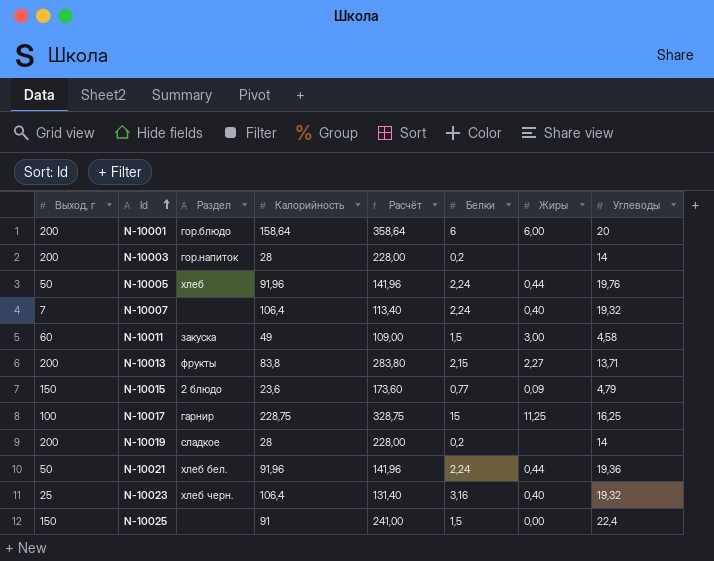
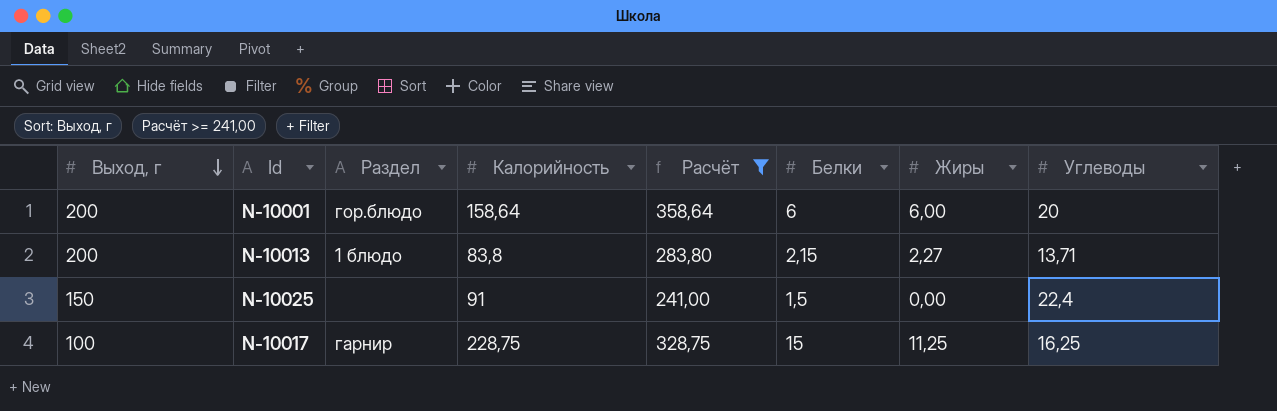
filter: none -> Расчёт >= 241,00
row order: Id ascending -> Выход, г descending
N-10013 | Раздел: фрукты -> 1 блюдо

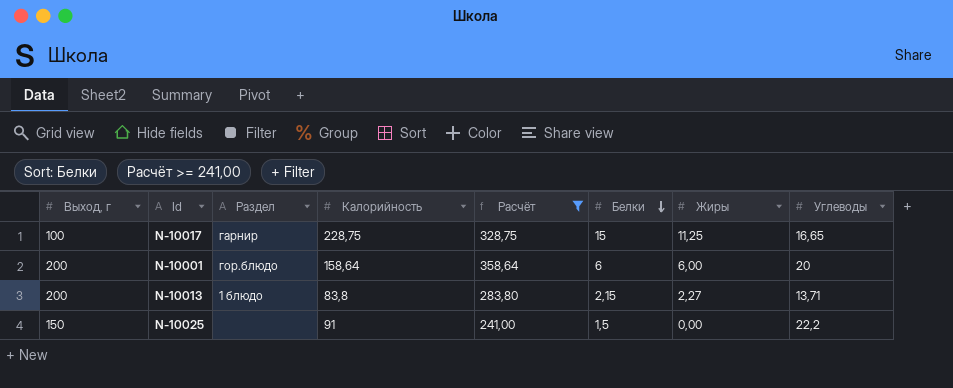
row order: Выход, г descending -> Белки descending
N-10017 | Углеводы: 16,25 -> 16,65
N-10025 | Углеводы: 22,4 -> 22,2

